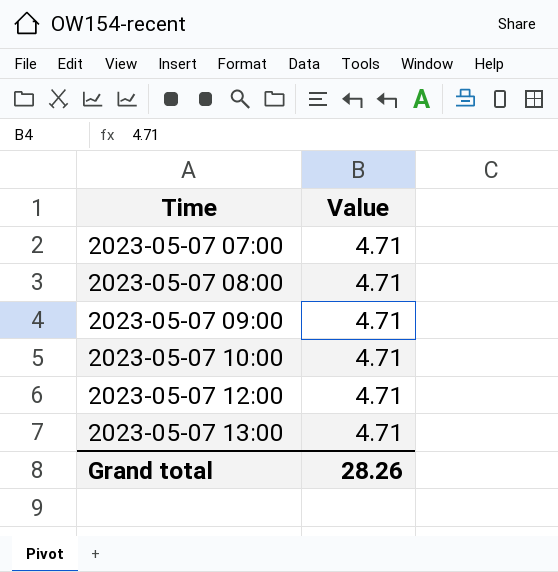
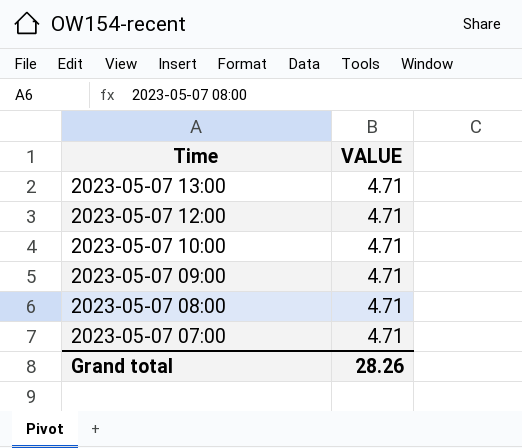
row order: Time ascending -> Time descending
column name: Value -> VALUE

